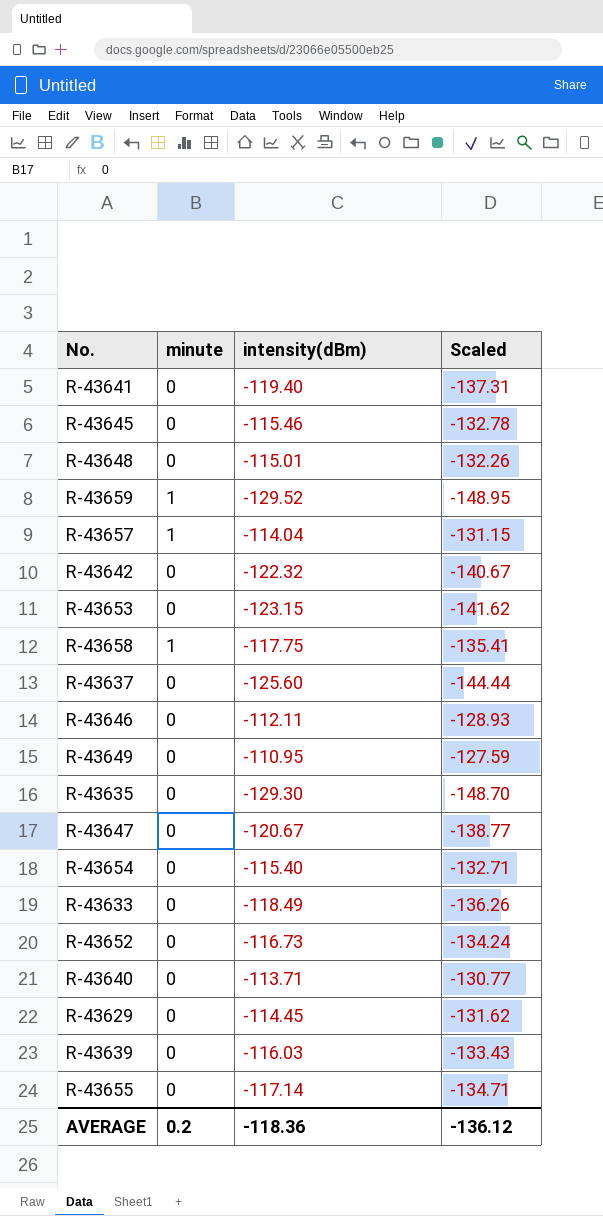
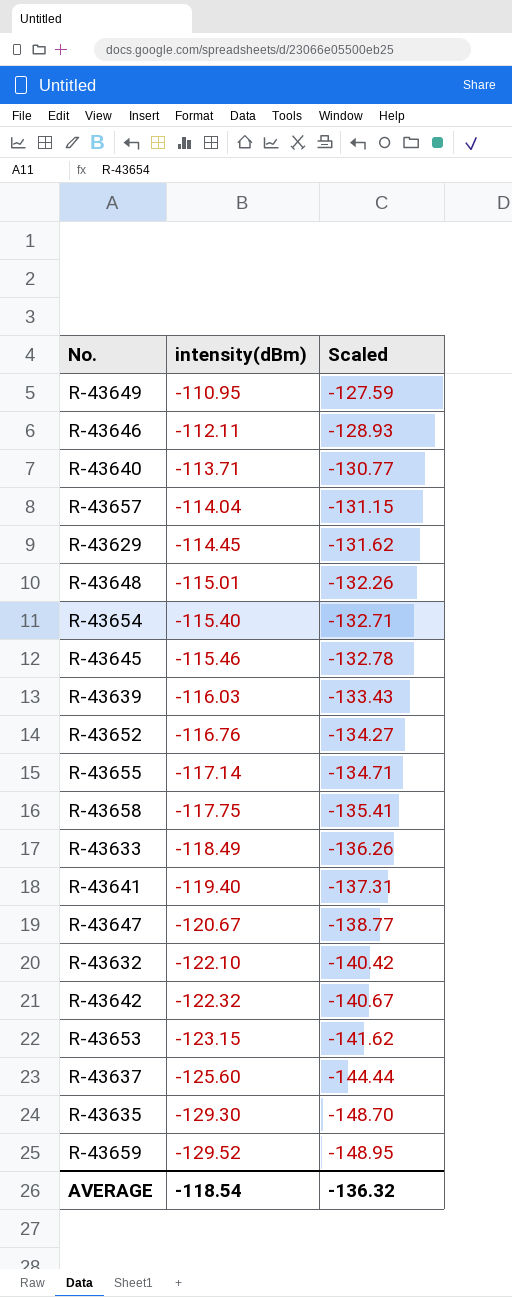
row order: none -> intensity(dBm) descending
column minute | position: 2 -> none
R-43652 | intensity(dBm): -116.73 -> -116.76
R-43652 | Scaled: -134.24 -> -134.27
row R-43632: none -> -122.10 | -140.42
AVERAGE | intensity(dBm): -118.36 -> -118.54
AVERAGE | Scaled: -136.12 -> -136.32

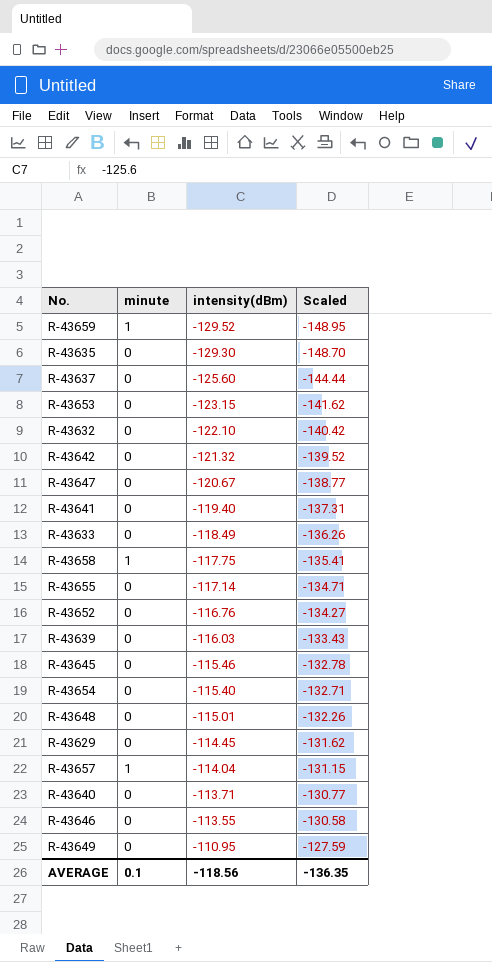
row order: intensity(dBm) descending -> intensity(dBm) ascending
column minute | position: none -> 2
R-43642 | intensity(dBm): -122.32 -> -121.32
R-43642 | Scaled: -140.67 -> -139.52
R-43646 | intensity(dBm): -112.11 -> -113.55
R-43646 | Scaled: -128.93 -> -130.58
AVERAGE | intensity(dBm): -118.54 -> -118.56
AVERAGE | Scaled: -136.32 -> -136.35

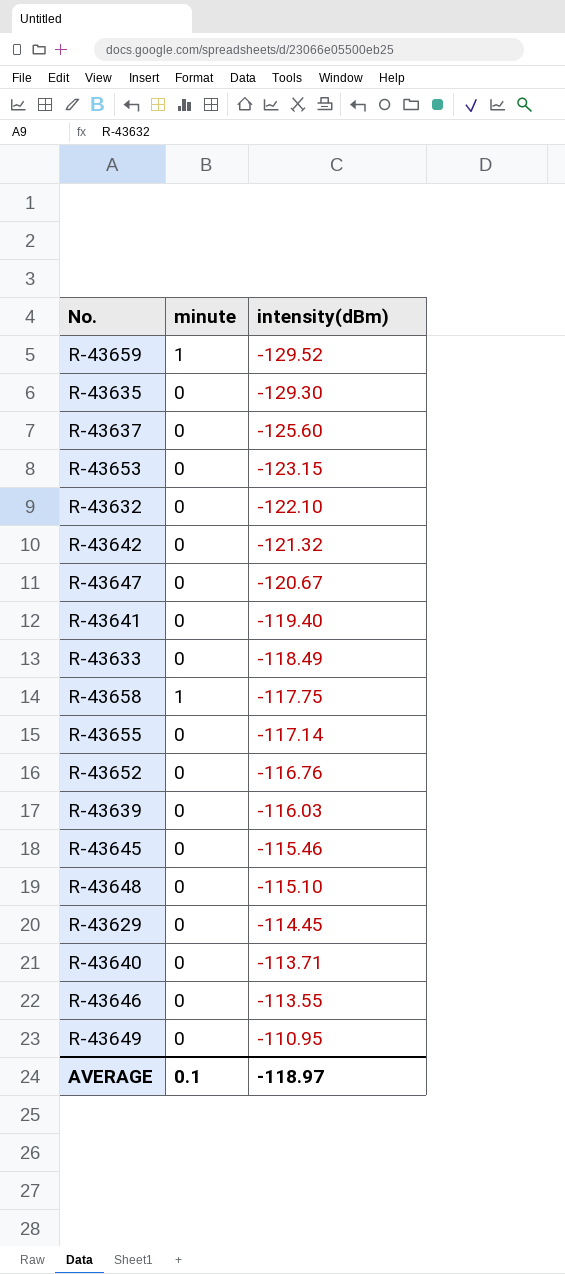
column Scaled | formula: [intensity(dBm)] * 1.15 -> none
row R-43654: 0 | -115.40 | -132.71 -> none
row R-43657: 1 | -114.04 | -131.15 -> none
R-43648 | intensity(dBm): -115.01 -> -115.10
AVERAGE | intensity(dBm): -118.56 -> -118.97

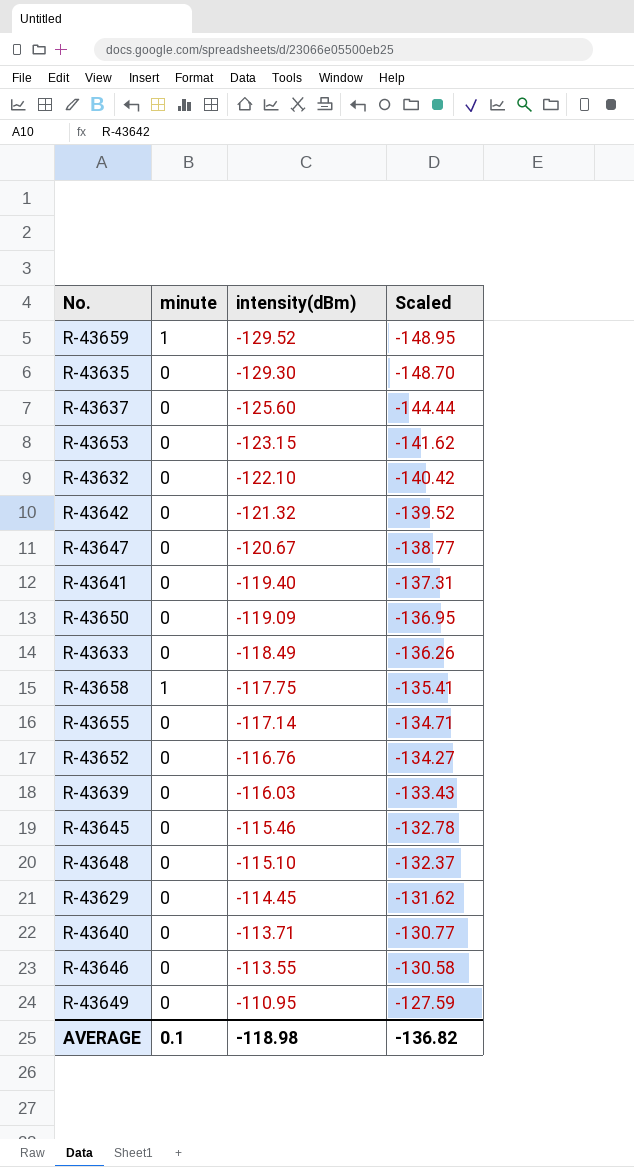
column Scaled | formula: none -> [intensity(dBm)] * 1.15
row R-43650: none -> 0 | -119.09 | -136.95
AVERAGE | intensity(dBm): -118.97 -> -118.98

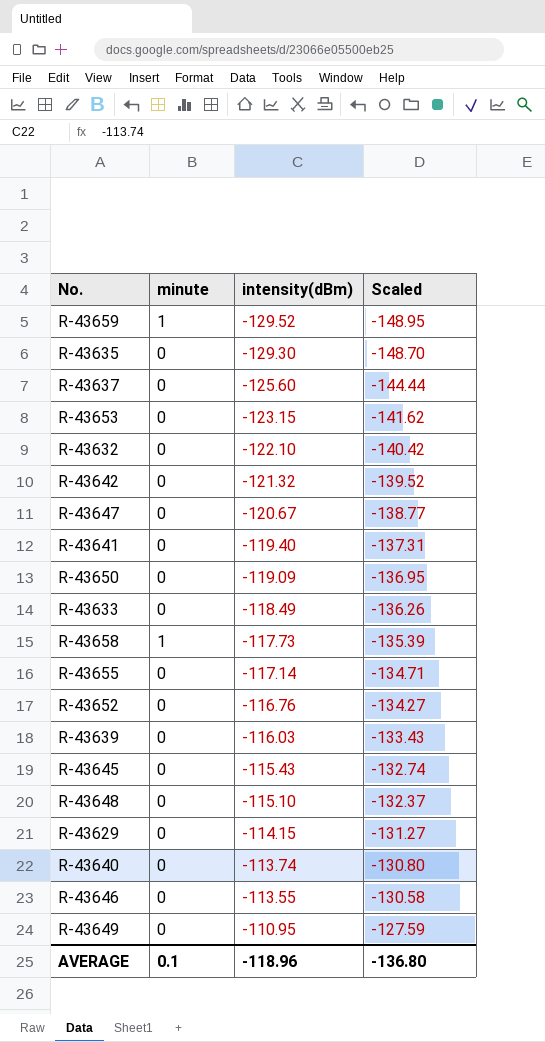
R-43658 | intensity(dBm): -117.75 -> -117.73
R-43658 | Scaled: -135.41 -> -135.39
R-43645 | intensity(dBm): -115.46 -> -115.43
R-43645 | Scaled: -132.78 -> -132.74
R-43629 | intensity(dBm): -114.45 -> -114.15
R-43629 | Scaled: -131.62 -> -131.27
R-43640 | intensity(dBm): -113.71 -> -113.74
R-43640 | Scaled: -130.77 -> -130.80
AVERAGE | intensity(dBm): -118.98 -> -118.96
AVERAGE | Scaled: -136.82 -> -136.80

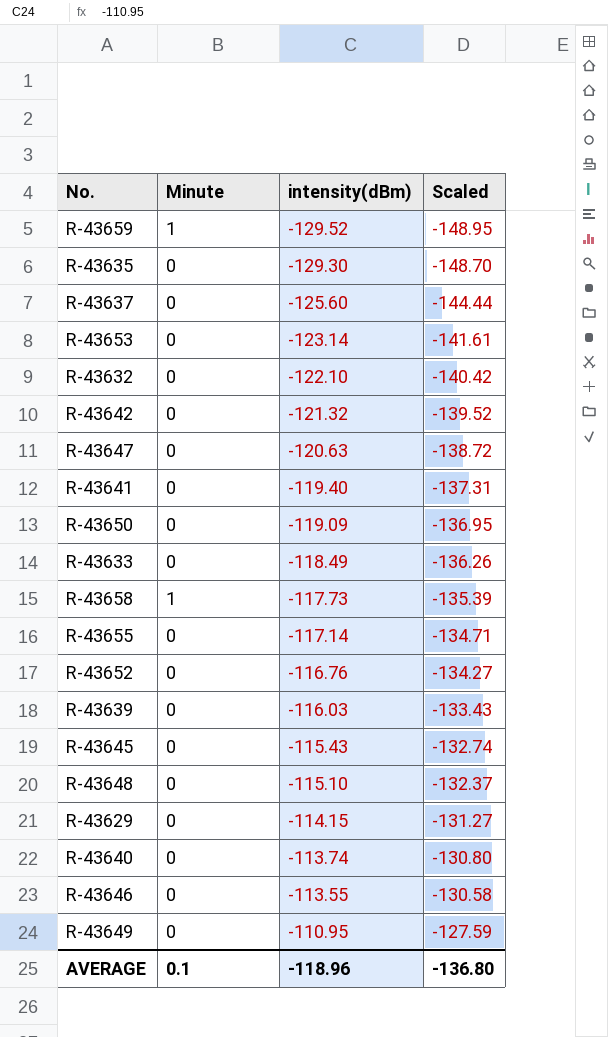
column name: minute -> Minute
R-43653 | intensity(dBm): -123.15 -> -123.14
R-43653 | Scaled: -141.62 -> -141.61
R-43647 | intensity(dBm): -120.67 -> -120.63
R-43647 | Scaled: -138.77 -> -138.72

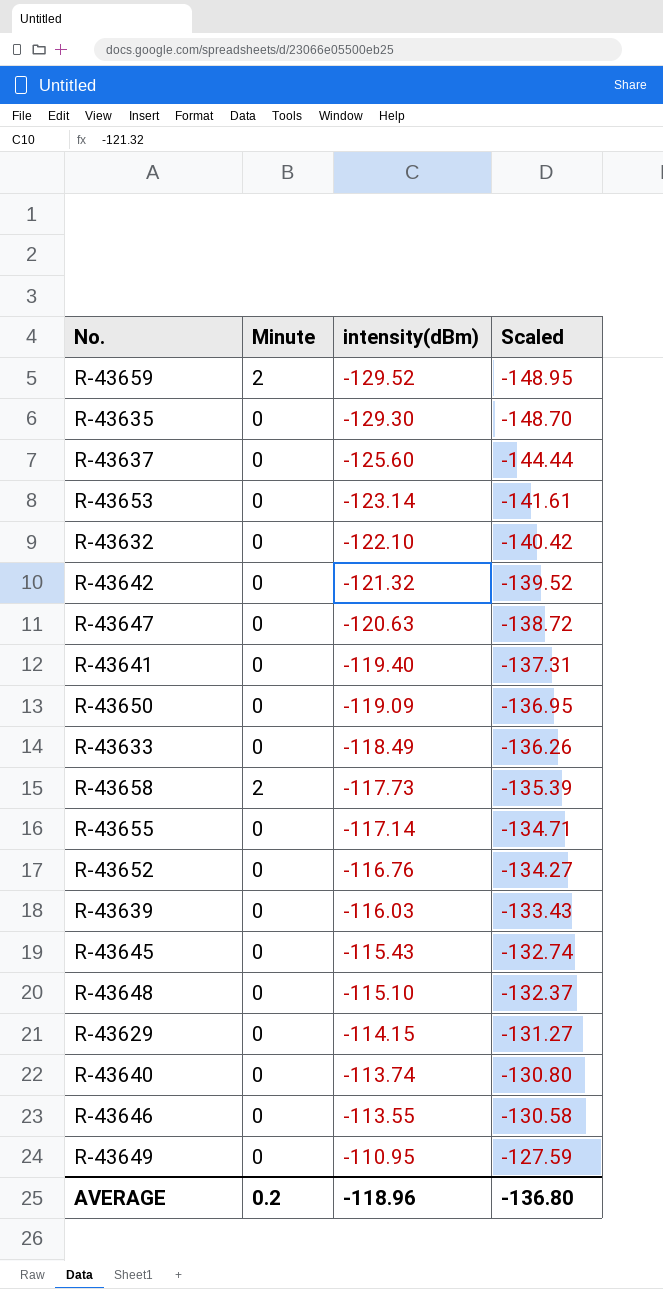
R-43659 | Minute: 1 -> 2
R-43658 | Minute: 1 -> 2
AVERAGE | Minute: 0.1 -> 0.2

